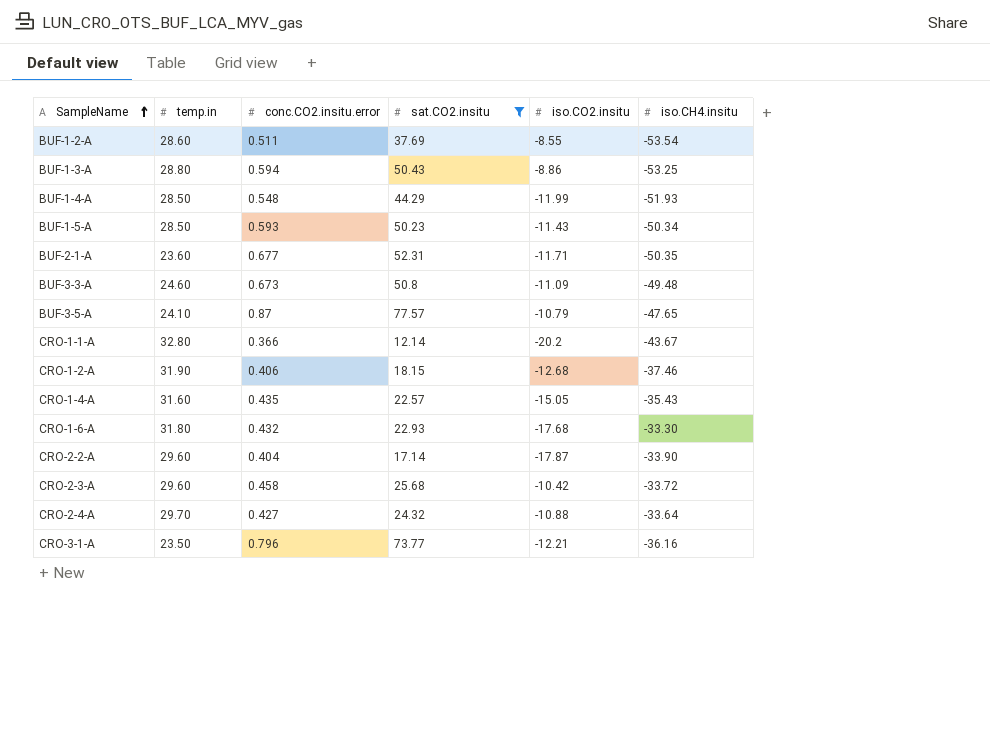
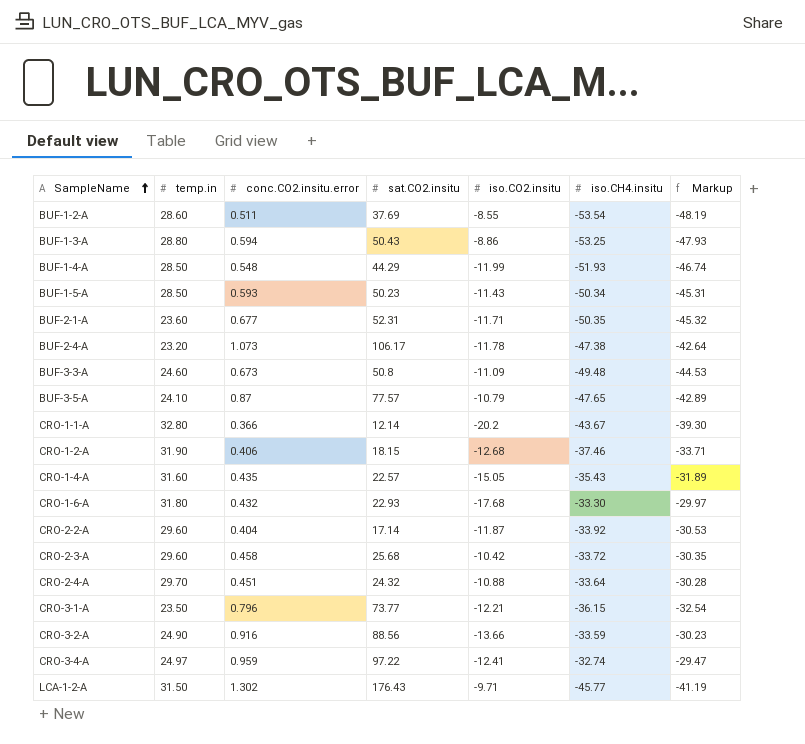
filter: sat.CO2.insitu <= 77.57 -> none
column Markup | formula: none -> [iso.CH4.insitu] * 0.9
CRO-2-2-A | iso.CO2.insitu: -17.87 -> -11.87
CRO-2-2-A | iso.CH4.insitu: -33.90 -> -33.92
CRO-2-4-A | conc.CO2.insitu.error: 0.427 -> 0.451
CRO-3-1-A | iso.CH4.insitu: -36.16 -> -36.15

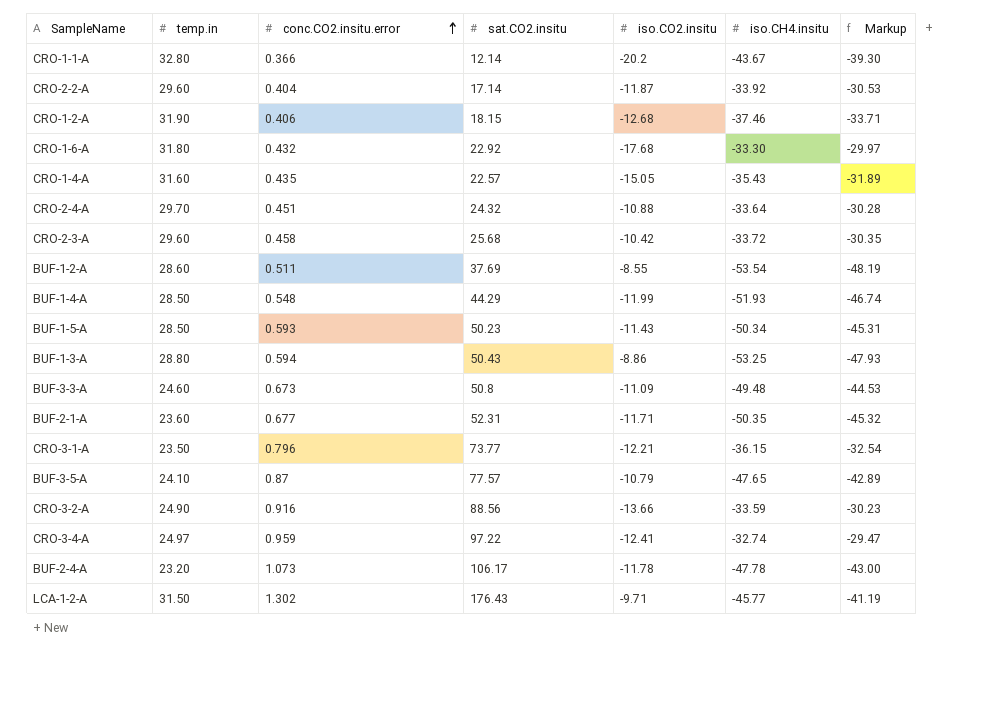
row order: SampleName ascending -> conc.CO2.insitu.error ascending
CRO-1-6-A | sat.CO2.insitu: 22.93 -> 22.92
BUF-2-4-A | iso.CH4.insitu: -47.38 -> -47.78
BUF-2-4-A | Markup: -42.64 -> -43.00

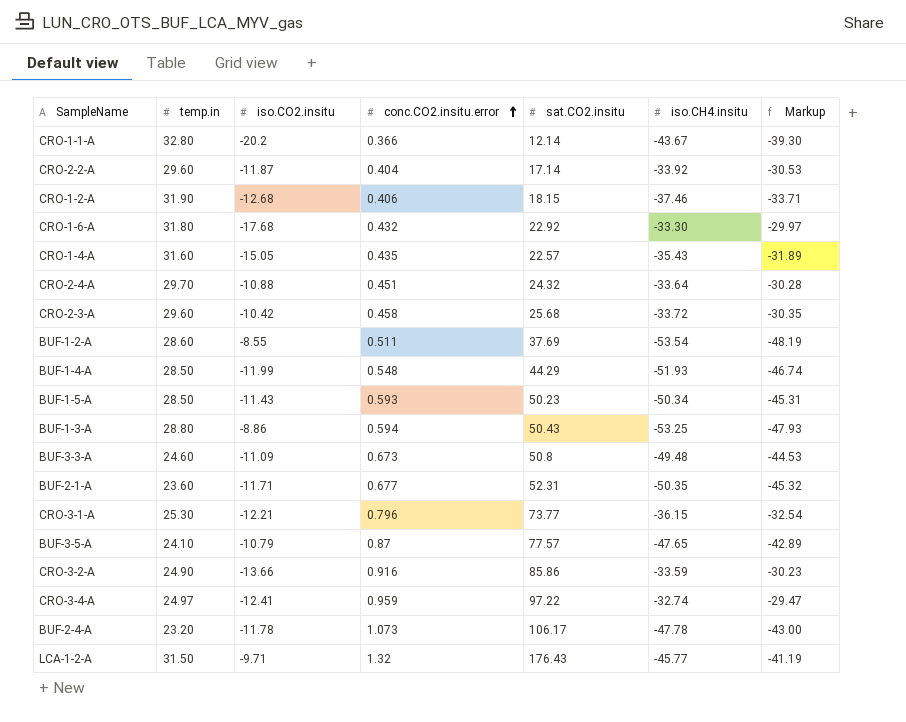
column iso.CO2.insitu | position: 5 -> 3
CRO-3-1-A | temp.in: 23.50 -> 25.30
CRO-3-2-A | sat.CO2.insitu: 88.56 -> 85.86
LCA-1-2-A | conc.CO2.insitu.error: 1.302 -> 1.32

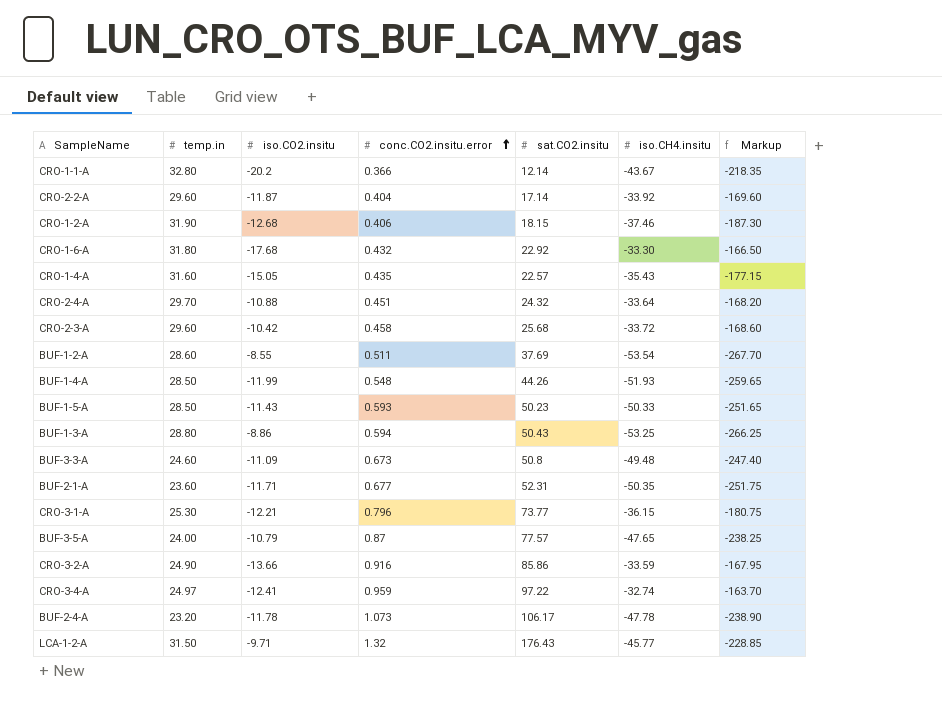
column Markup | formula: [iso.CH4.insitu] * 0.9 -> [iso.CH4.insitu] * 5
BUF-1-4-A | sat.CO2.insitu: 44.29 -> 44.26
BUF-1-5-A | iso.CH4.insitu: -50.34 -> -50.33
BUF-3-5-A | temp.in: 24.10 -> 24.00

